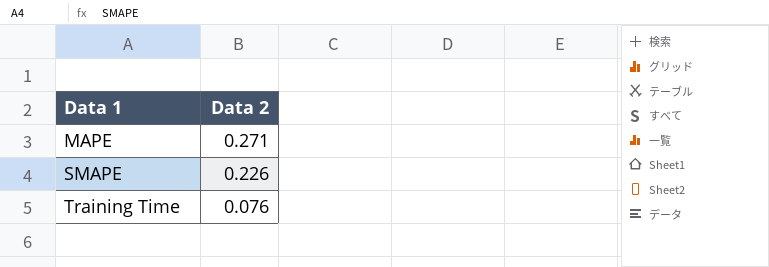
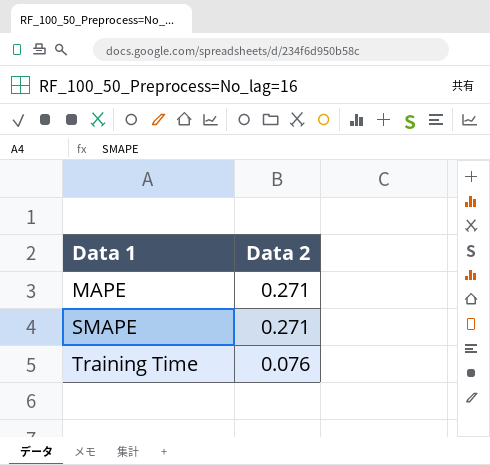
SMAPE | Data 2: 0.226 -> 0.271

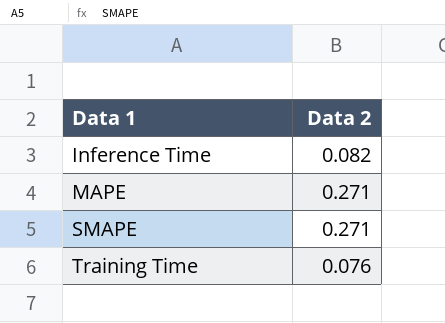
row Inference Time: none -> 0.082

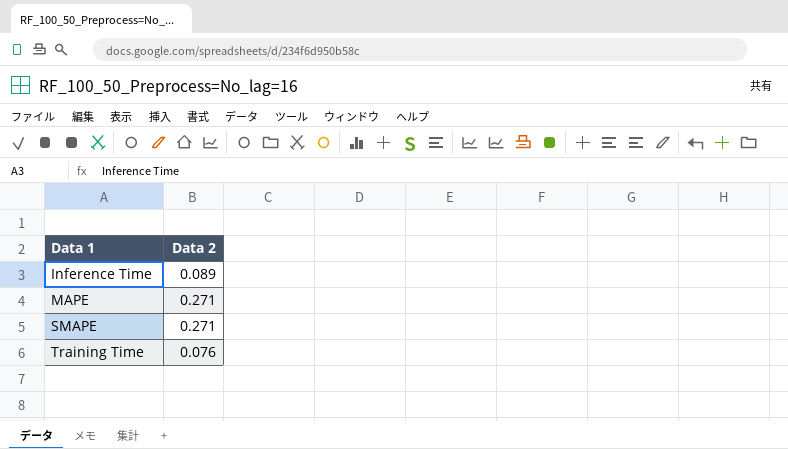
Inference Time | Data 2: 0.082 -> 0.089

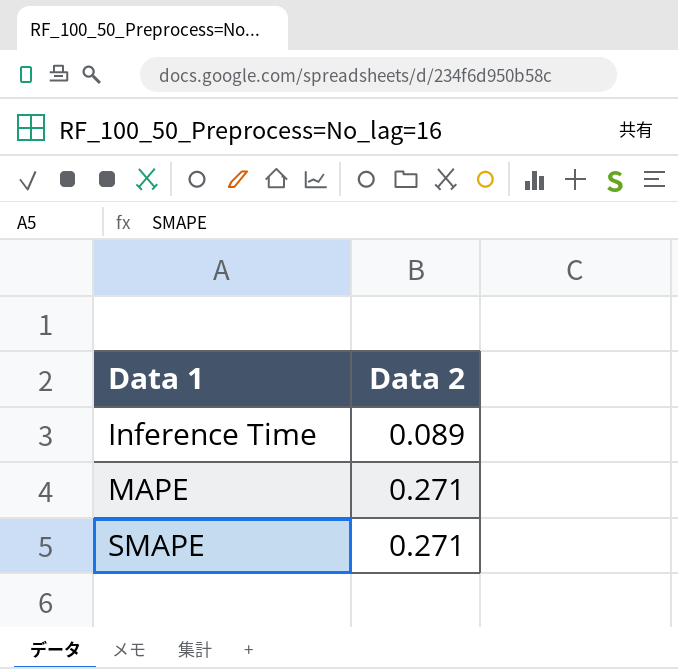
row Training Time: 0.076 -> none

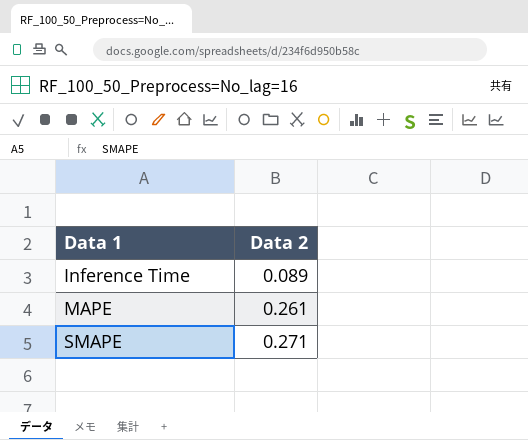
MAPE | Data 2: 0.271 -> 0.261

